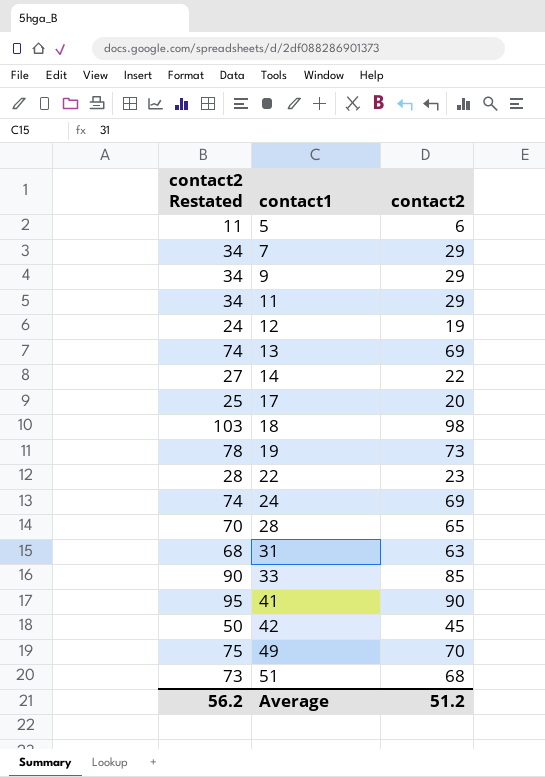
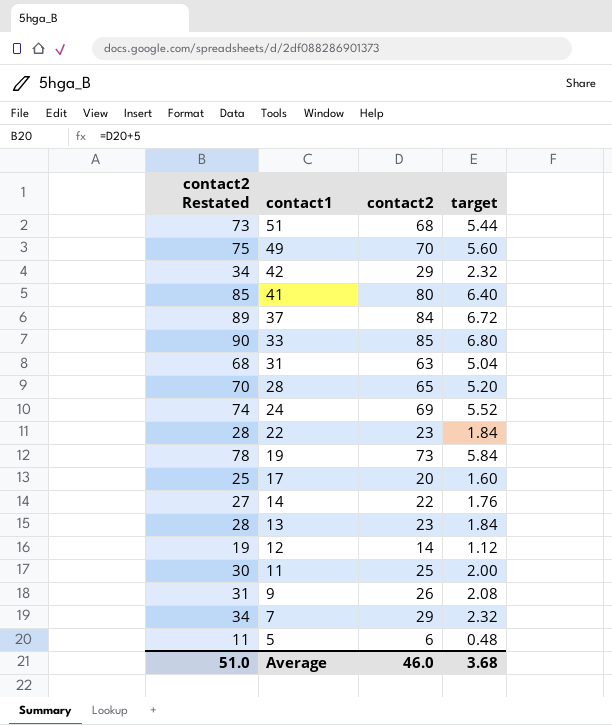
row order: contact1 ascending -> contact1 descending
column target | formula: none -> [contact2] * 0.08
row 18: 103 | 98 -> none
42 | contact2 Restated: 50 -> 34
42 | contact2: 45 -> 29
41 | contact2 Restated: 95 -> 85
41 | contact2: 90 -> 80
row 37: none -> 89 | 84 | 6.72
13 | contact2 Restated: 74 -> 28
13 | contact2: 69 -> 23
12 | contact2 Restated: 24 -> 19
12 | contact2: 19 -> 14
11 | contact2 Restated: 34 -> 30
11 | contact2: 29 -> 25
9 | contact2 Restated: 34 -> 31
9 | contact2: 29 -> 26
Average | contact2 Restated: 56.2 -> 51.0
Average | contact2: 51.2 -> 46.0

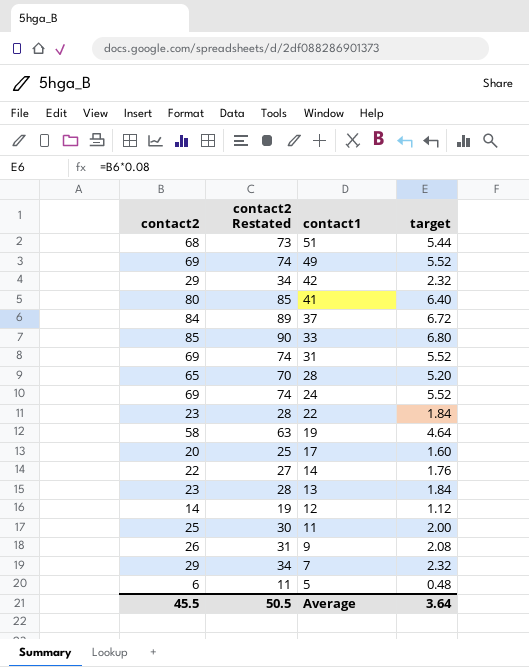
column contact2 | position: 3 -> 1
49 | contact2: 70 -> 69
49 | contact2 Restated: 75 -> 74
49 | target: 5.60 -> 5.52
31 | contact2: 63 -> 69
31 | contact2 Restated: 68 -> 74
31 | target: 5.04 -> 5.52
19 | contact2: 73 -> 58
19 | contact2 Restated: 78 -> 63
19 | target: 5.84 -> 4.64
Average | contact2: 46.0 -> 45.5
Average | contact2 Restated: 51.0 -> 50.5
Average | target: 3.68 -> 3.64

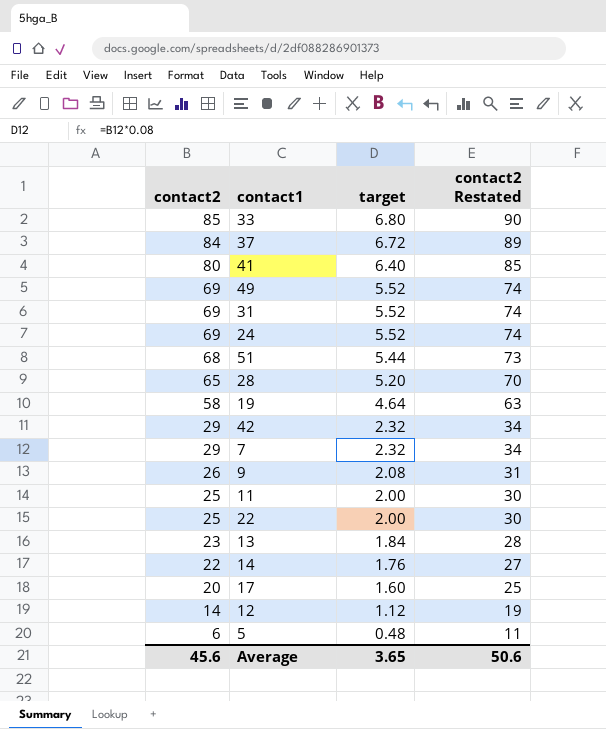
row order: contact1 descending -> contact2 descending
column contact2 Restated | position: 2 -> 4
22 | contact2: 23 -> 25
22 | target: 1.84 -> 2.00
22 | contact2 Restated: 28 -> 30
Average | contact2: 45.5 -> 45.6
Average | target: 3.64 -> 3.65
Average | contact2 Restated: 50.5 -> 50.6

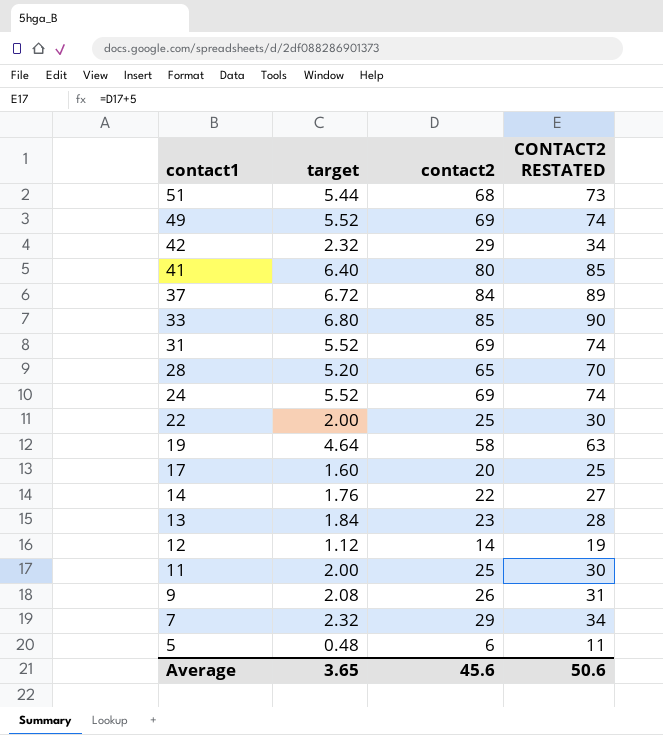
row order: contact2 descending -> contact1 descending
column contact2 | position: 1 -> 3
column name: contact2 Restated -> CONTACT2 RESTATED

